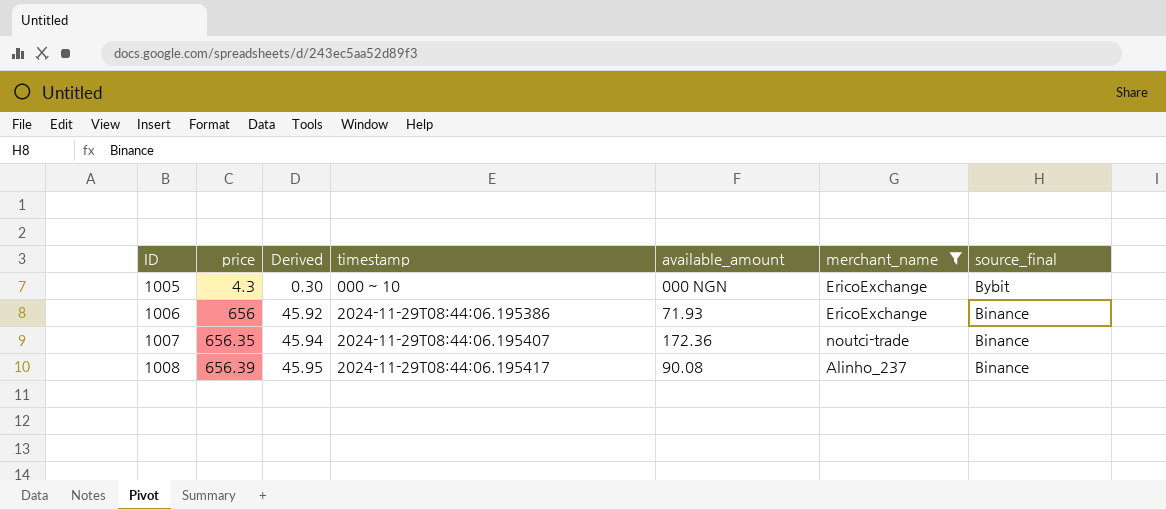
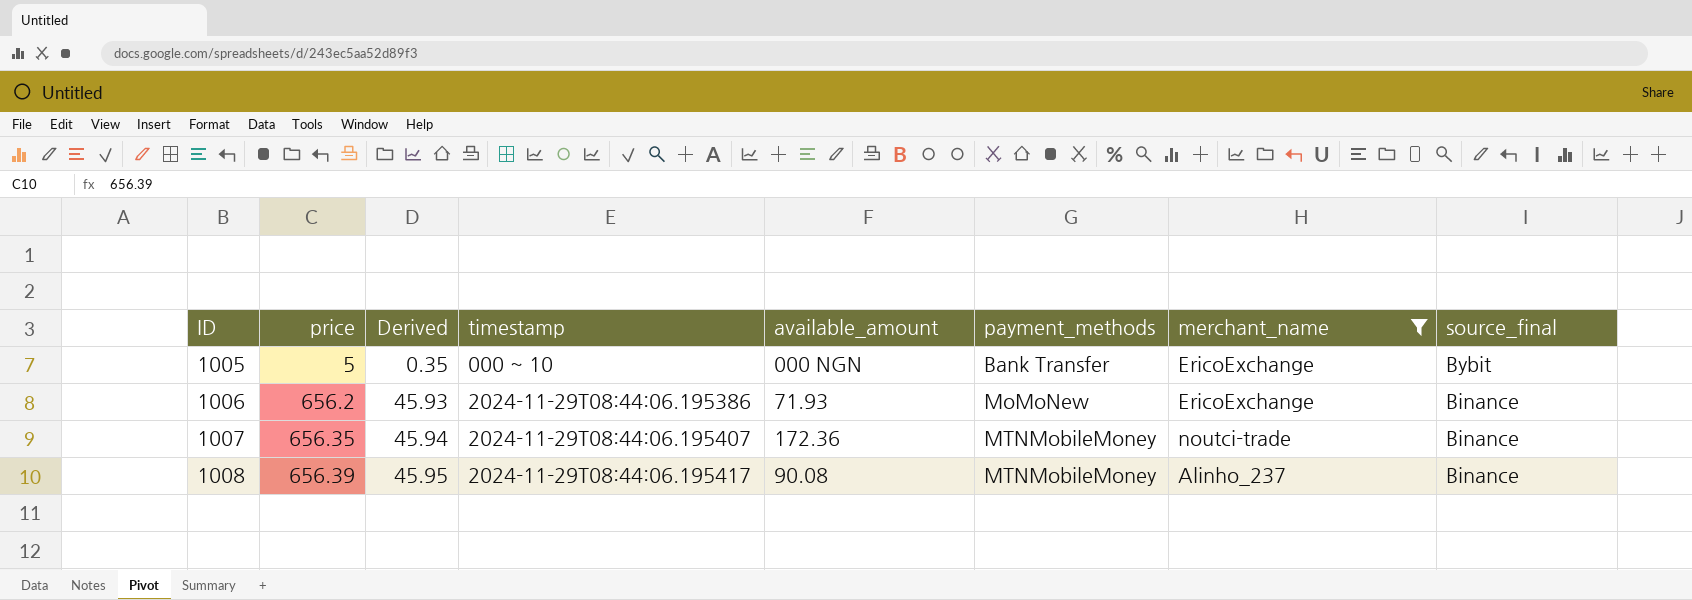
column payment_methods | position: none -> 6
1005 | price: 4.3 -> 5
1005 | Derived: 0.30 -> 0.35
1006 | price: 656 -> 656.2
1006 | Derived: 45.92 -> 45.93

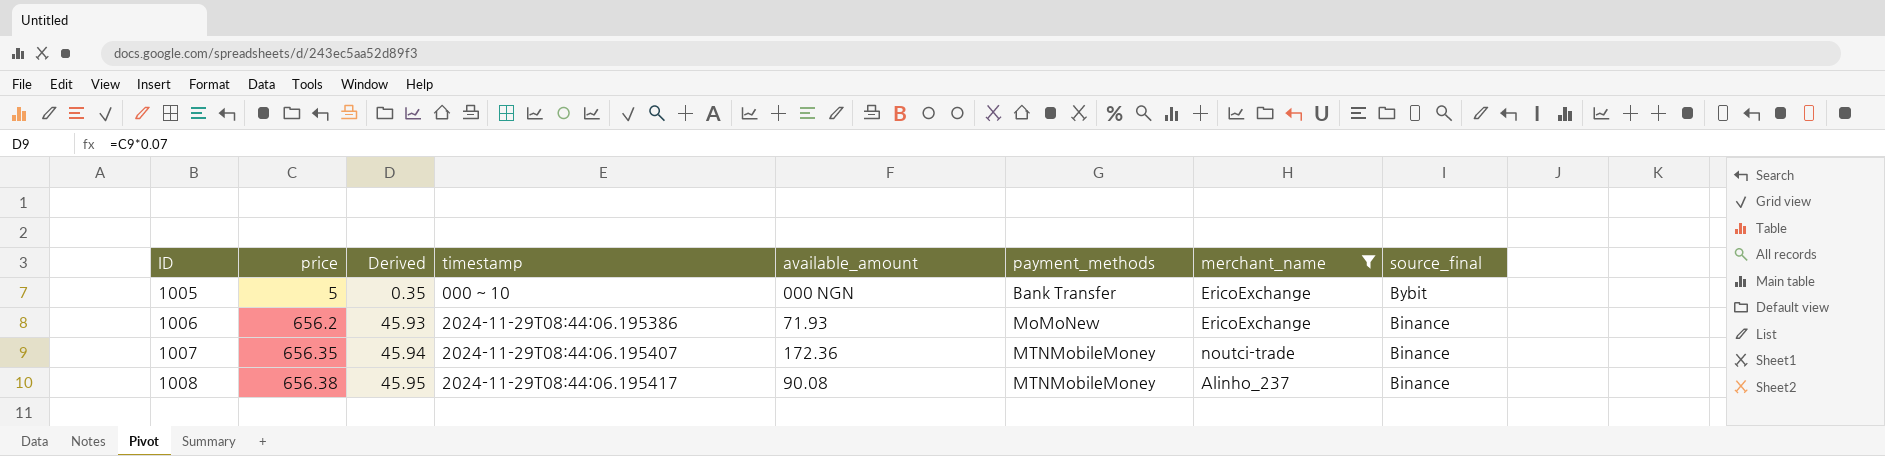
1008 | price: 656.39 -> 656.38

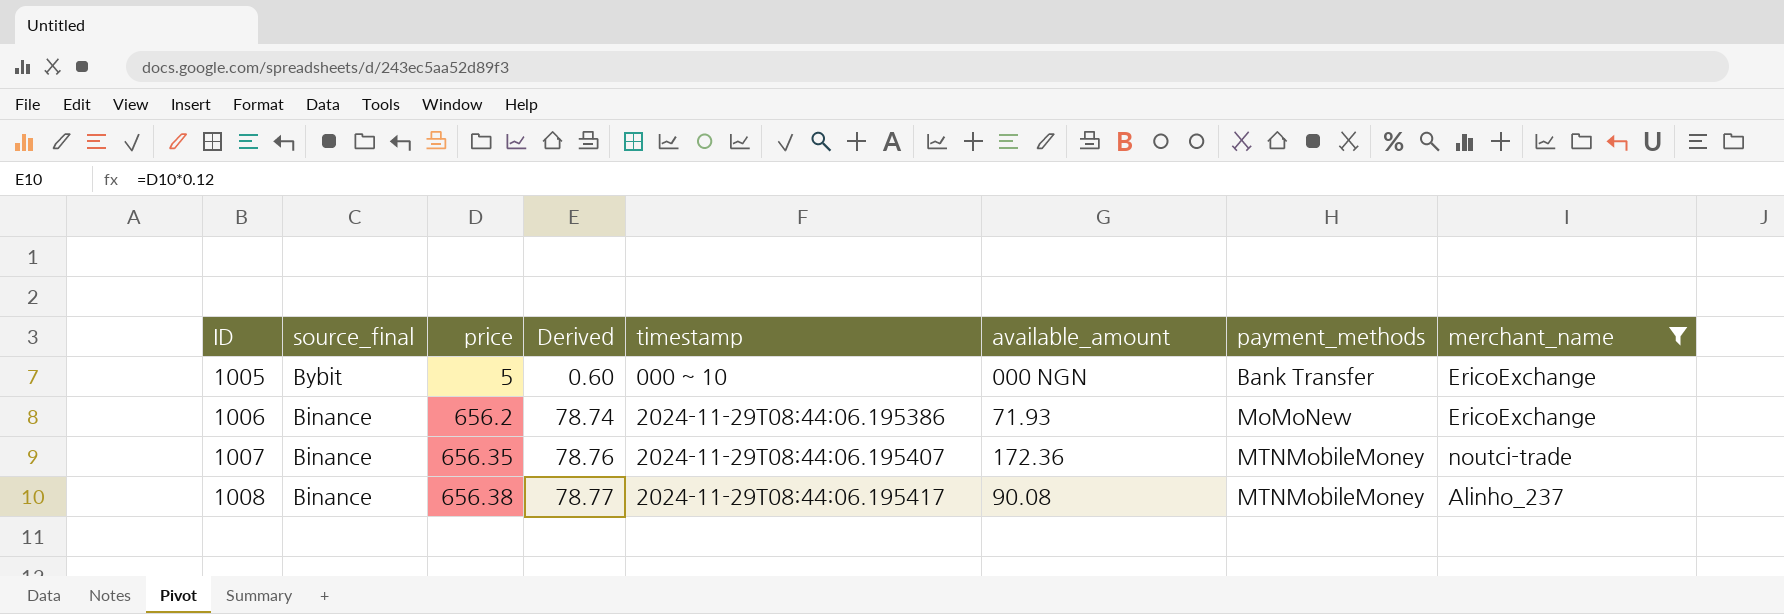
column source_final | position: 8 -> 2
column Derived | formula: [price] * 0.07 -> [price] * 0.12

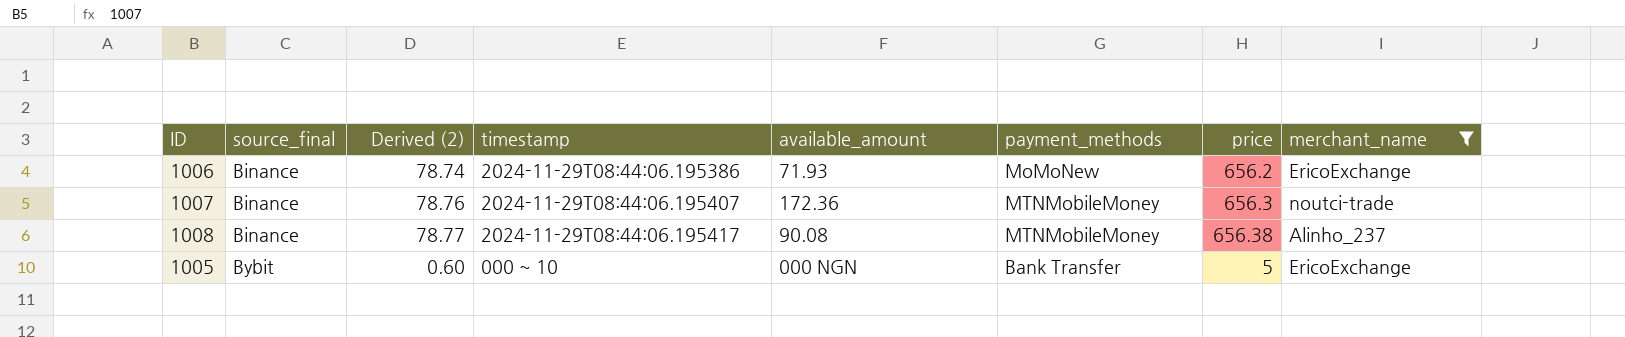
row order: ID ascending -> source_final ascending
column name: Derived -> Derived (2)
column price | position: 3 -> 7
1007 | price: 656.35 -> 656.3

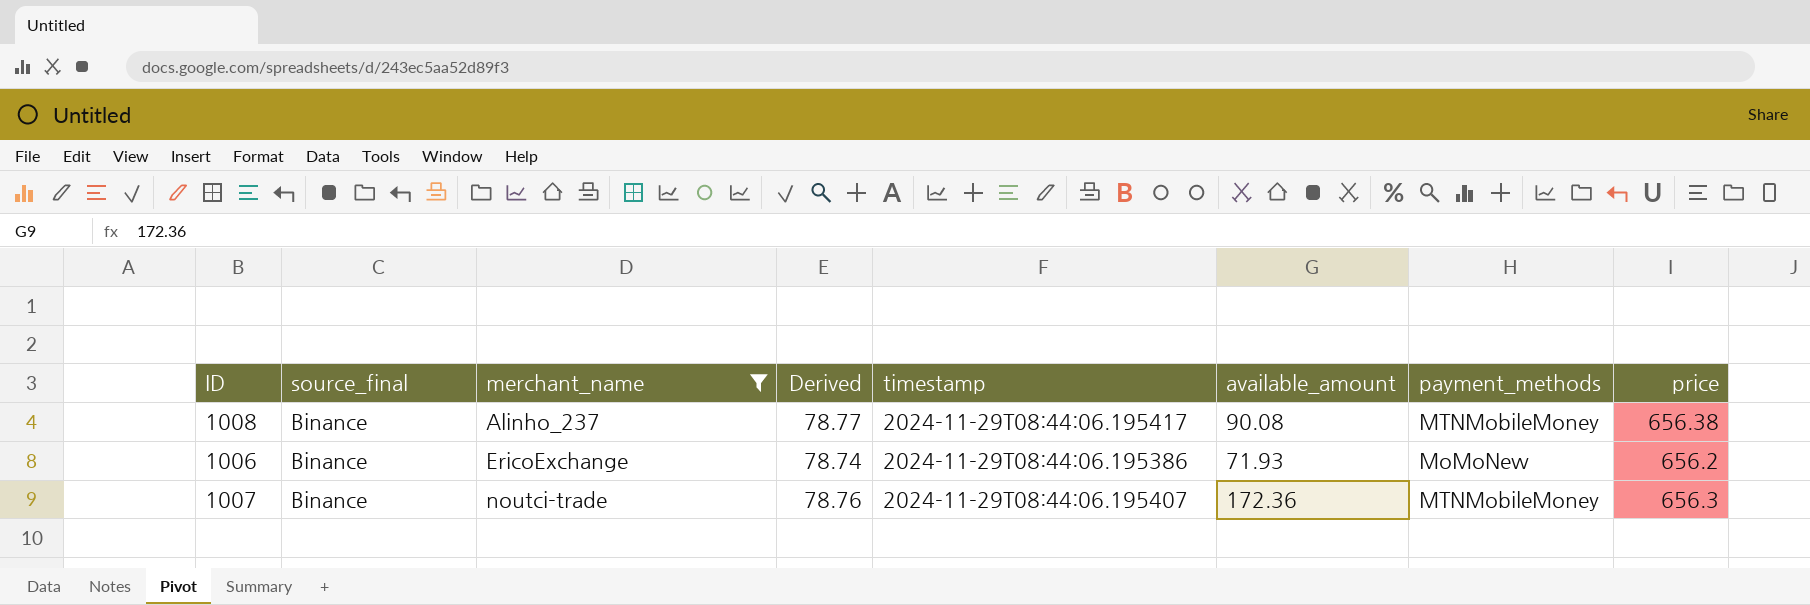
row order: source_final ascending -> merchant_name ascending
column merchant_name | position: 8 -> 3
column name: Derived (2) -> Derived
row 1005: Bybit | 0.60 | 000 ~ 10 | 000 NGN | Bank Transfer | 5 | EricoExchange -> none

